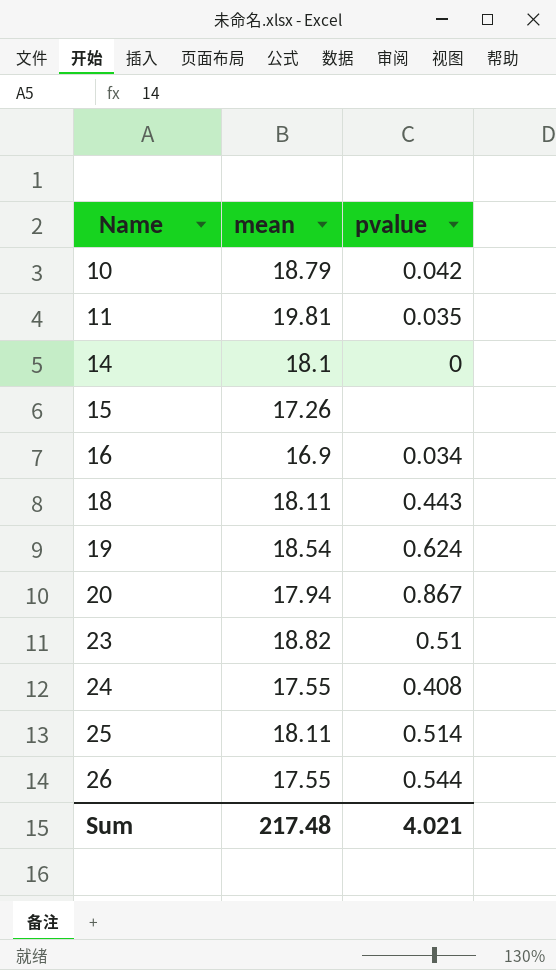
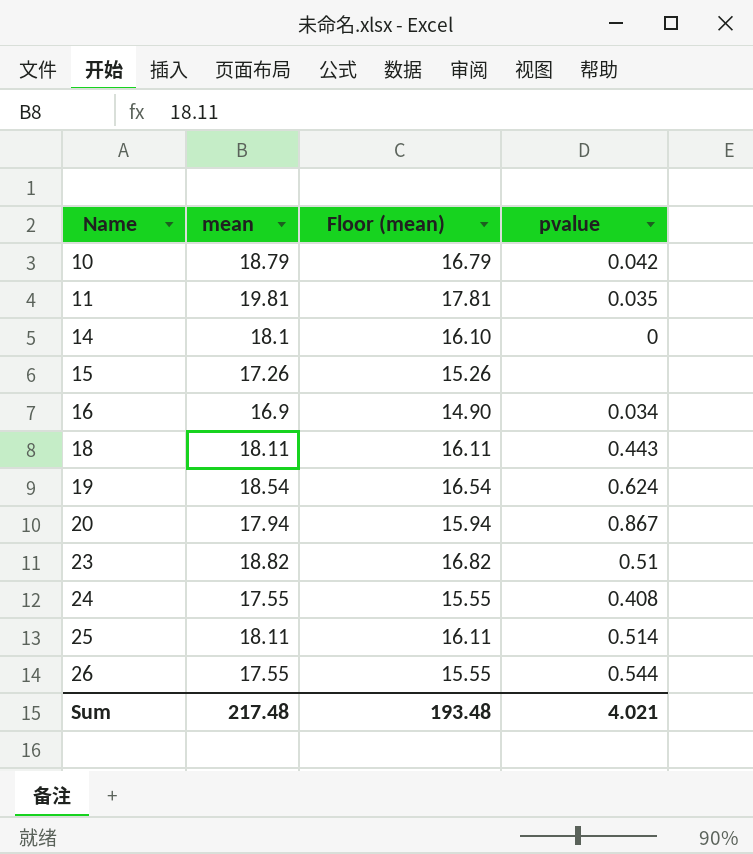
column Floor (mean) | formula: none -> [mean] - 2

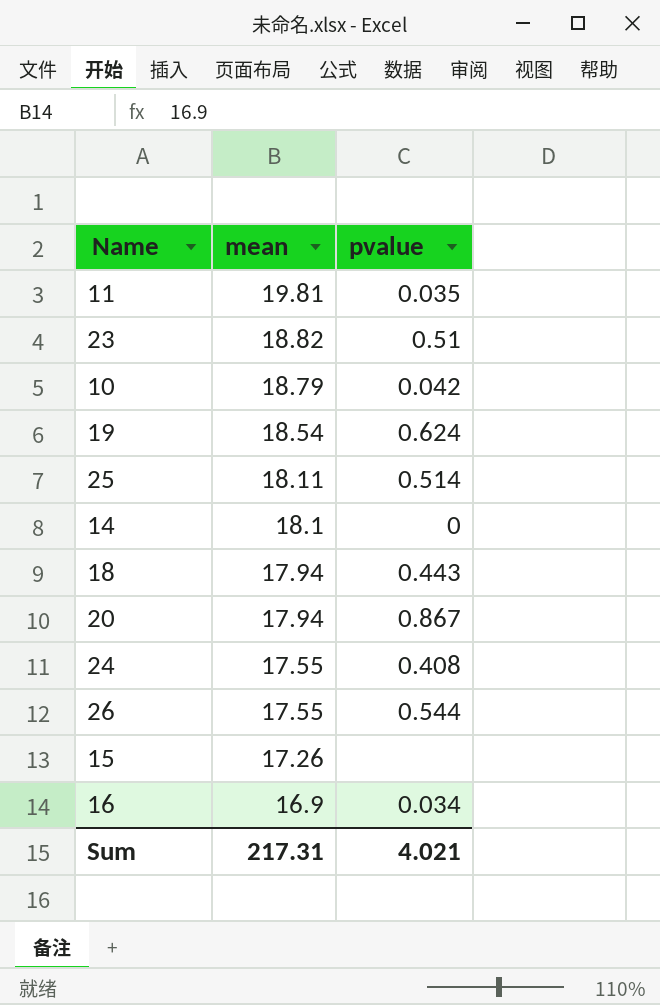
row order: Name ascending -> mean descending
column Floor (mean) | formula: [mean] - 2 -> none
18 | mean: 18.11 -> 17.94
Sum | mean: 217.48 -> 217.31

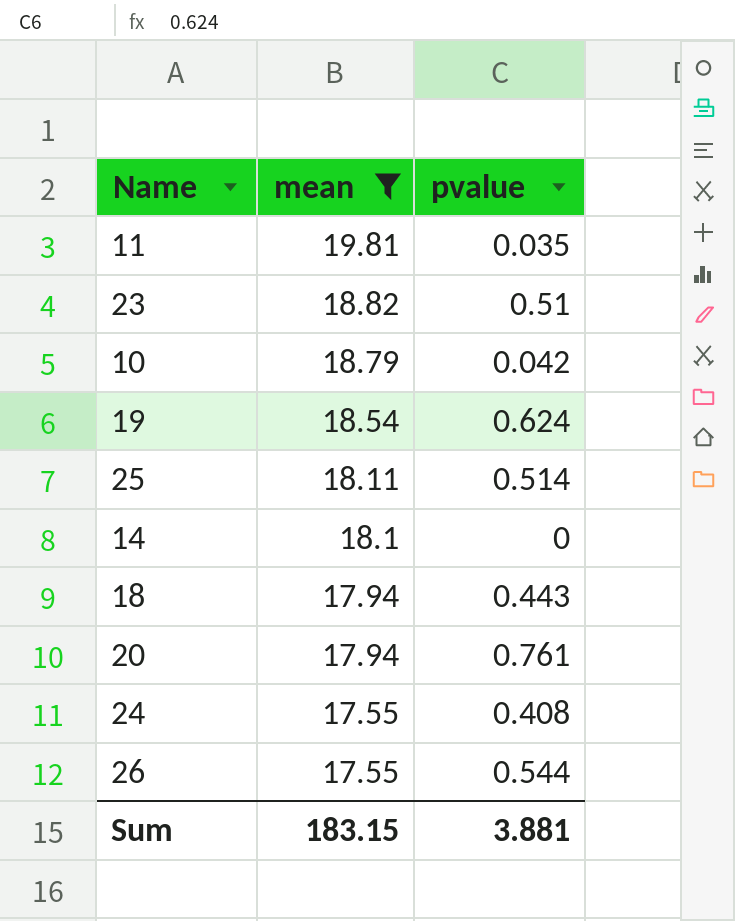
filter: none -> mean >= 17.55
20 | pvalue: 0.867 -> 0.761
Sum | mean: 217.31 -> 183.15
Sum | pvalue: 4.021 -> 3.881

